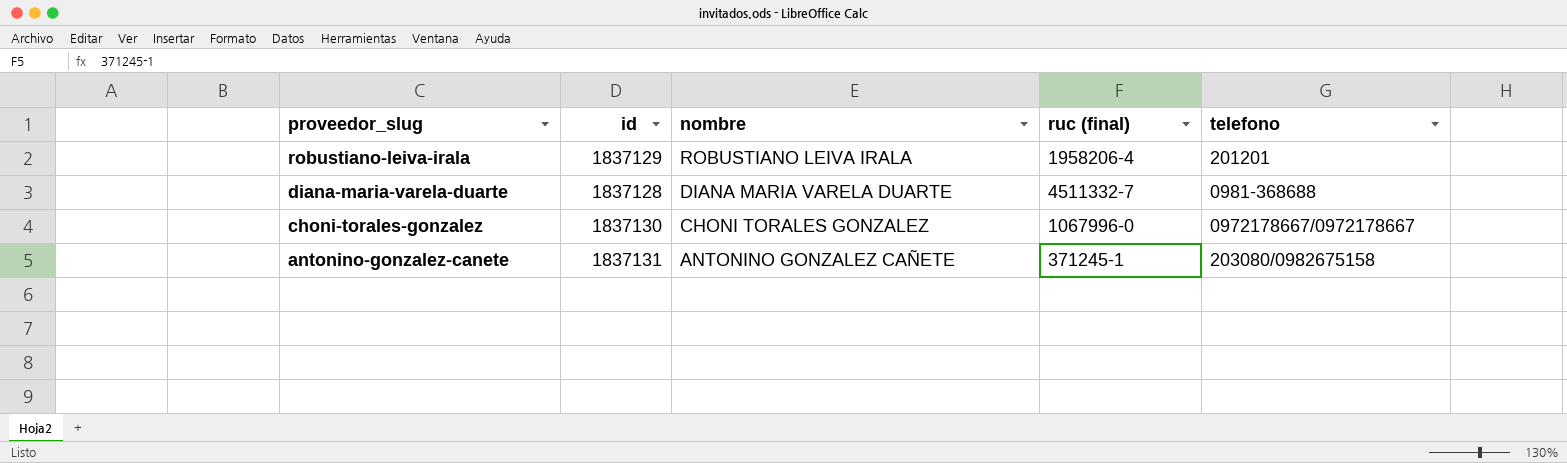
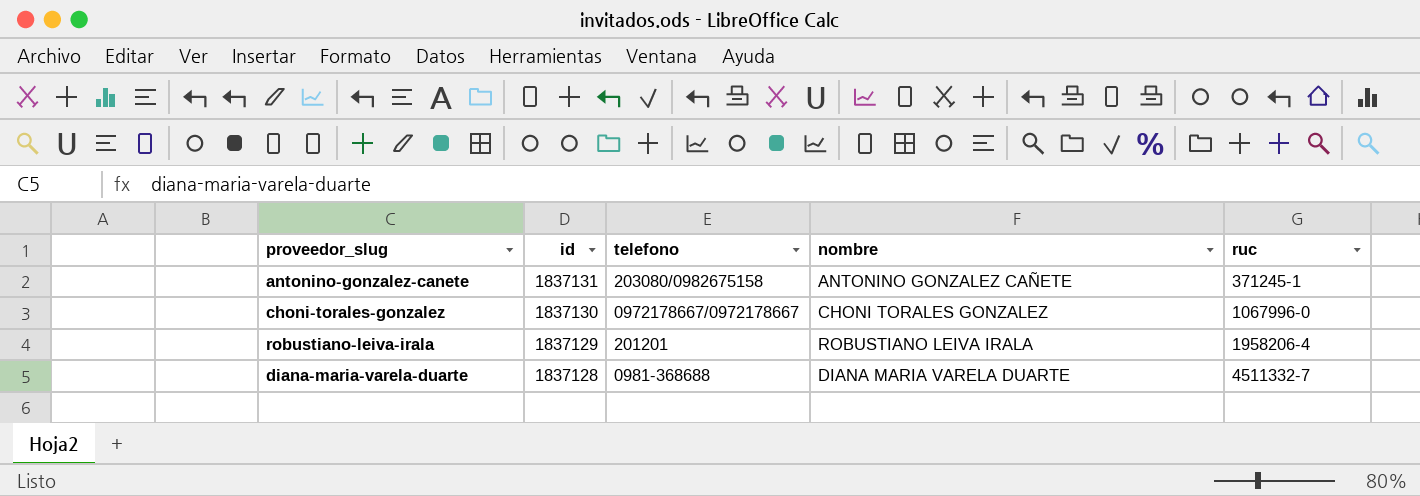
row order: proveedor_slug descending -> id descending
column telefono | position: 5 -> 3
column name: ruc (final) -> ruc

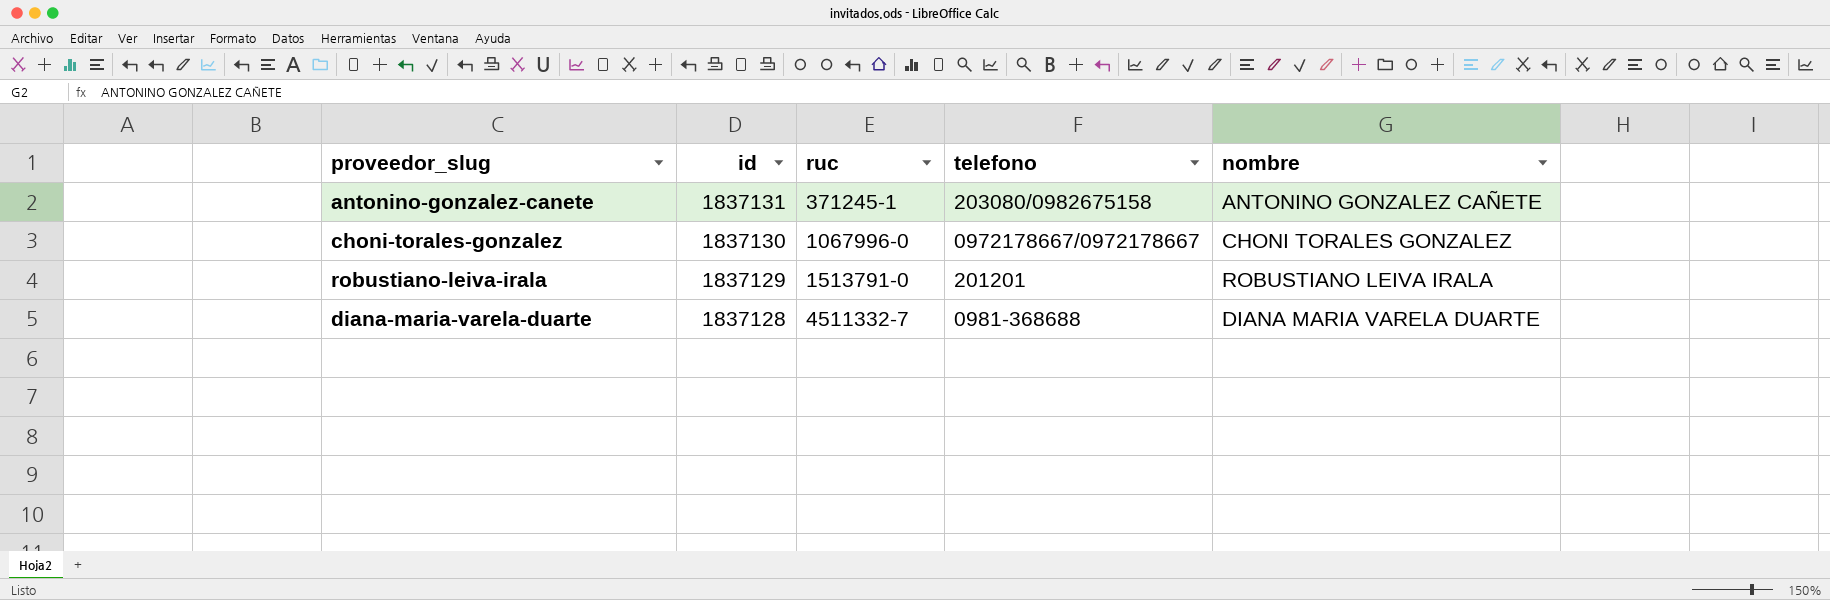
column ruc | position: 5 -> 3
robustiano-leiva-irala | ruc: 1958206-4 -> 1513791-0

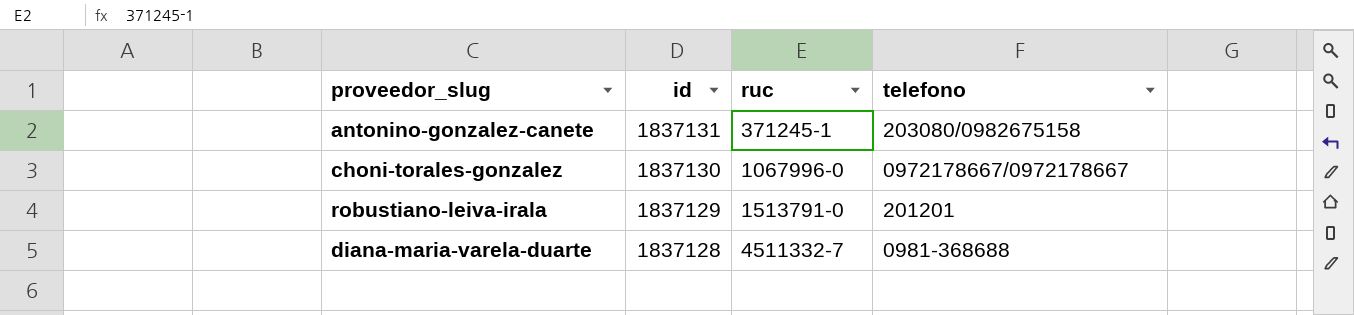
column nombre | position: 5 -> none

